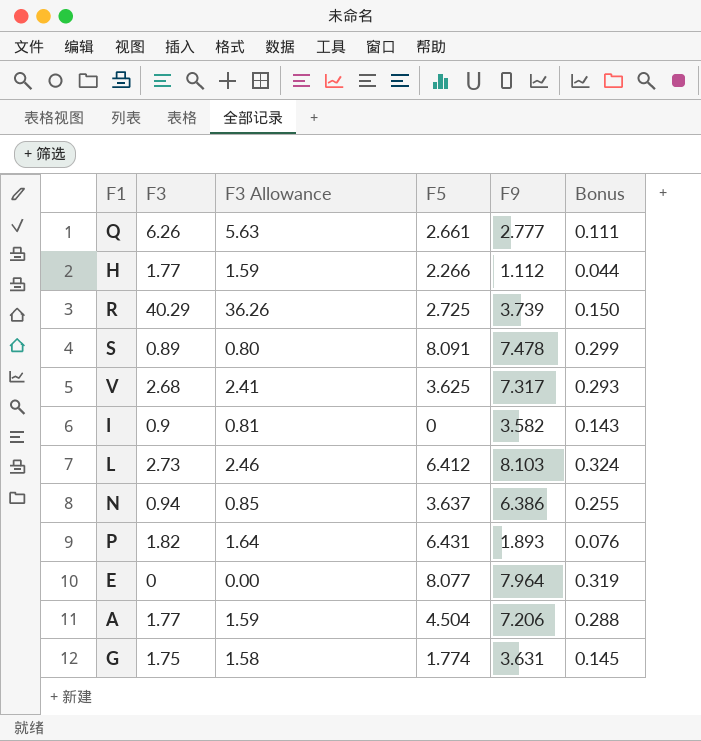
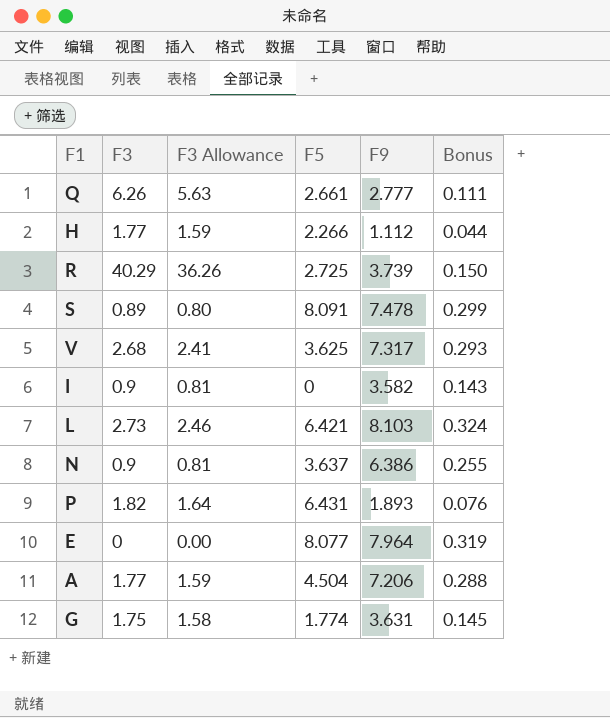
L | F5: 6.412 -> 6.421
N | F3: 0.94 -> 0.9
N | F3 Allowance: 0.85 -> 0.81

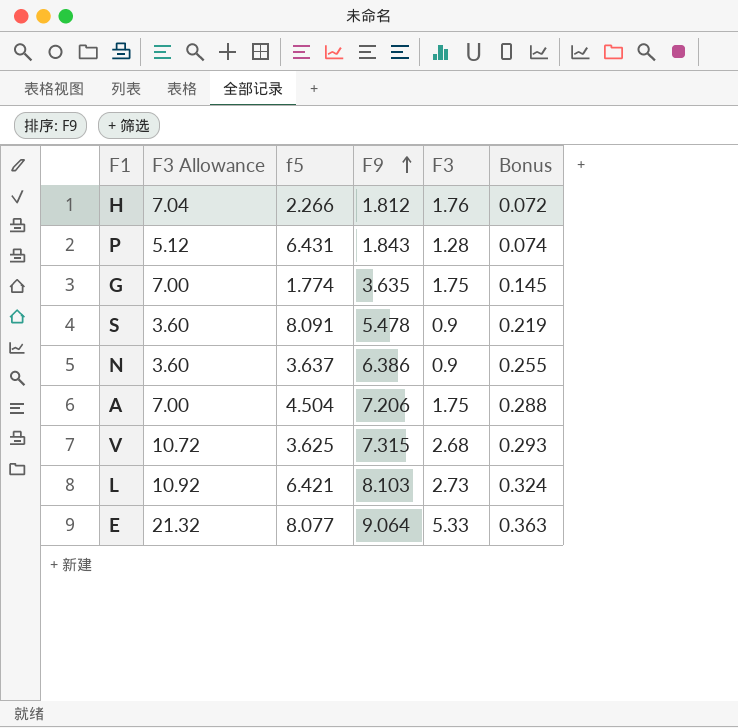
row order: none -> F9 ascending
column F3 Allowance | formula: [F3] * 0.9 -> [F3] * 4
column name: F5 -> f5
column F3 | position: 2 -> 5
row Q: 6.26 | 5.63 | 2.661 | 2.777 | 0.111 -> none
row R: 40.29 | 36.26 | 2.725 | 3.739 | 0.150 -> none
row I: 0.9 | 0.81 | 0 | 3.582 | 0.143 -> none
H | F9: 1.112 -> 1.812
H | F3: 1.77 -> 1.76
H | Bonus: 0.044 -> 0.072
P | F9: 1.893 -> 1.843
P | F3: 1.82 -> 1.28
P | Bonus: 0.076 -> 0.074
G | F9: 3.631 -> 3.635
S | F9: 7.478 -> 5.478
S | F3: 0.89 -> 0.9
S | Bonus: 0.299 -> 0.219
A | F3: 1.77 -> 1.75
V | F9: 7.317 -> 7.315
E | F9: 7.964 -> 9.064
E | F3: 0 -> 5.33
E | Bonus: 0.319 -> 0.363

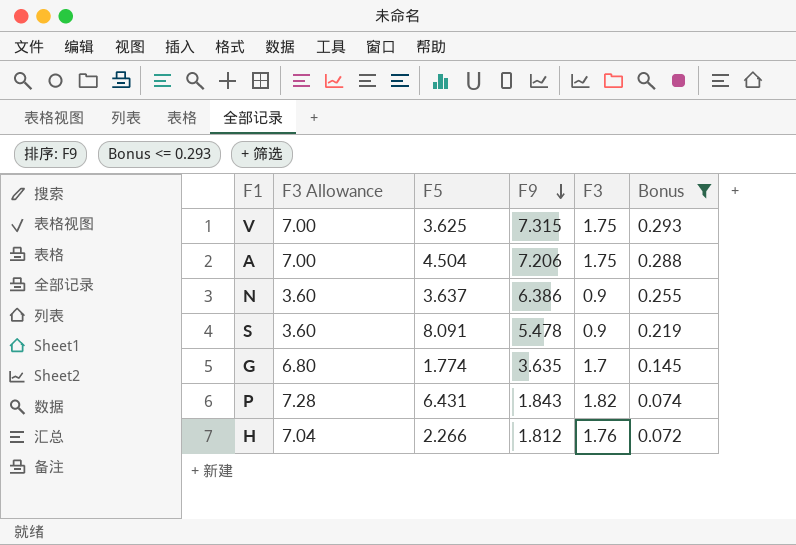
filter: none -> Bonus <= 0.293
row order: F9 ascending -> F9 descending
column name: f5 -> F5
V | F3 Allowance: 10.72 -> 7.00
V | F3: 2.68 -> 1.75
G | F3 Allowance: 7.00 -> 6.80
G | F3: 1.75 -> 1.7
P | F3 Allowance: 5.12 -> 7.28
P | F3: 1.28 -> 1.82

